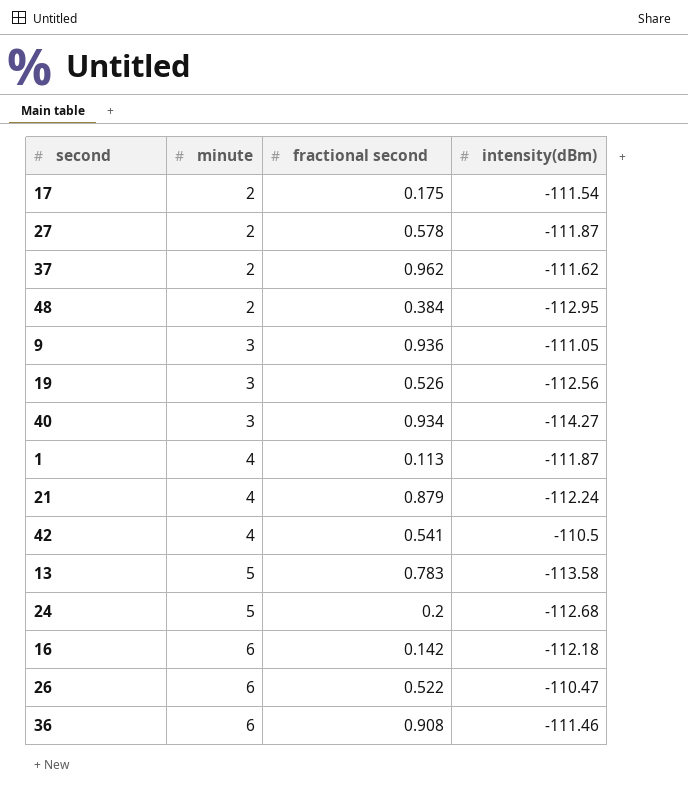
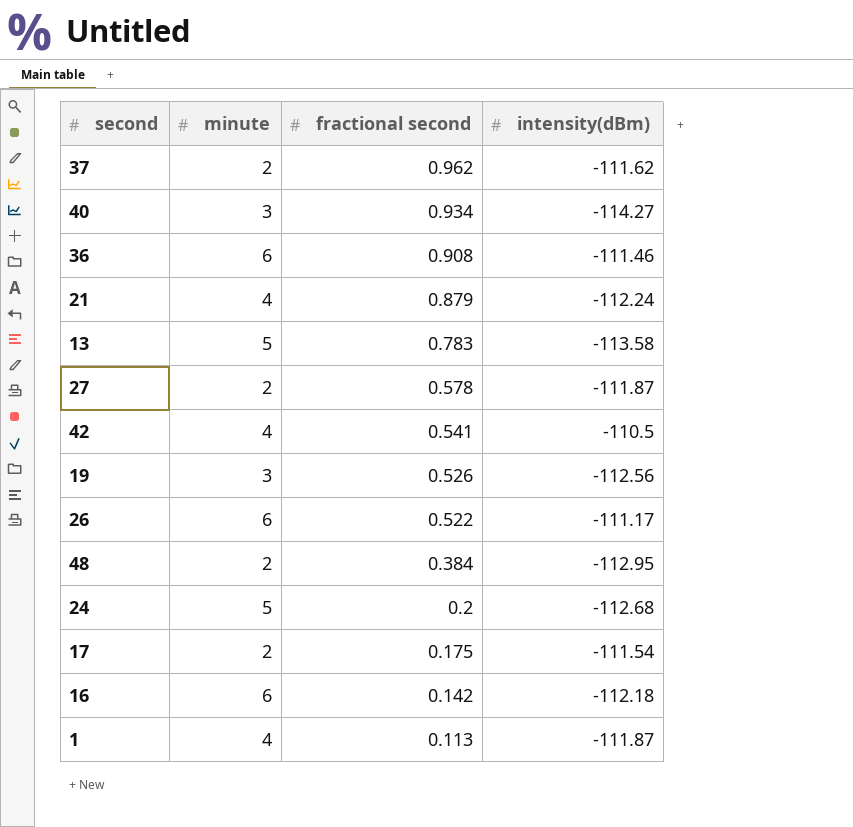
row order: minute ascending -> fractional second descending
row 9: 3 | 0.936 | -111.05 -> none
26 | intensity(dBm): -110.47 -> -111.17

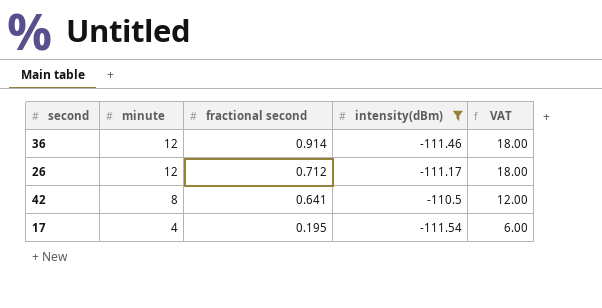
filter: none -> intensity(dBm) >= -111.54
row order: fractional second descending -> minute descending
column VAT | formula: none -> [minute] * 1.5
36 | minute: 6 -> 12
36 | fractional second: 0.908 -> 0.914
26 | minute: 6 -> 12
26 | fractional second: 0.522 -> 0.712
42 | minute: 4 -> 8
42 | fractional second: 0.541 -> 0.641
17 | minute: 2 -> 4
17 | fractional second: 0.175 -> 0.195

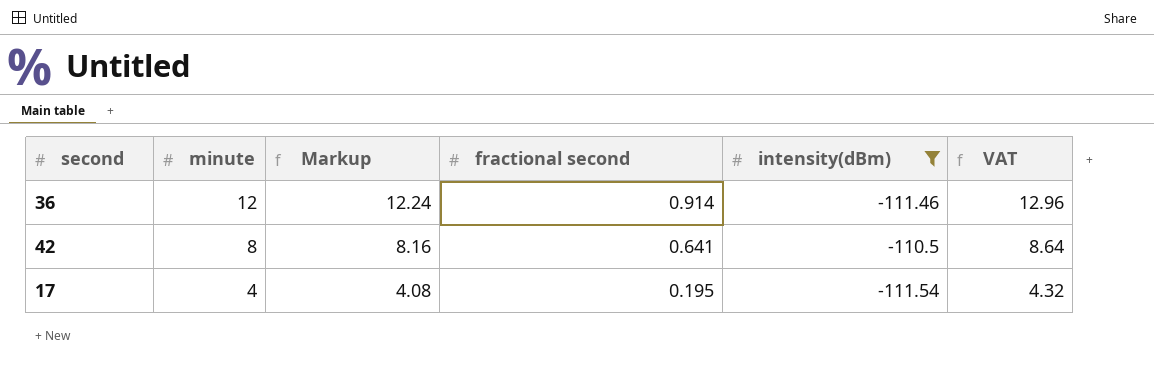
column Markup | formula: none -> [minute] * 1.02
column VAT | formula: [minute] * 1.5 -> [minute] * 1.08
row 26: 12 | 0.712 | -111.17 | 18.00 -> none

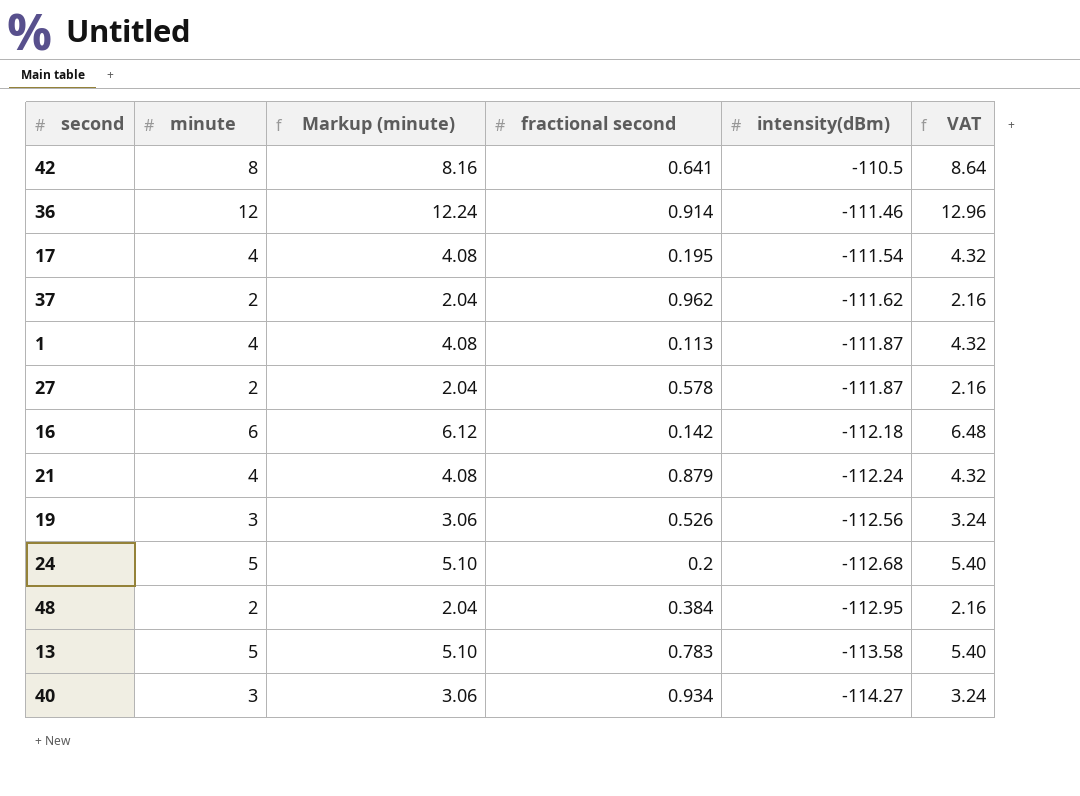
filter: intensity(dBm) >= -111.54 -> none
row order: minute descending -> intensity(dBm) descending
column name: Markup -> Markup (minute)

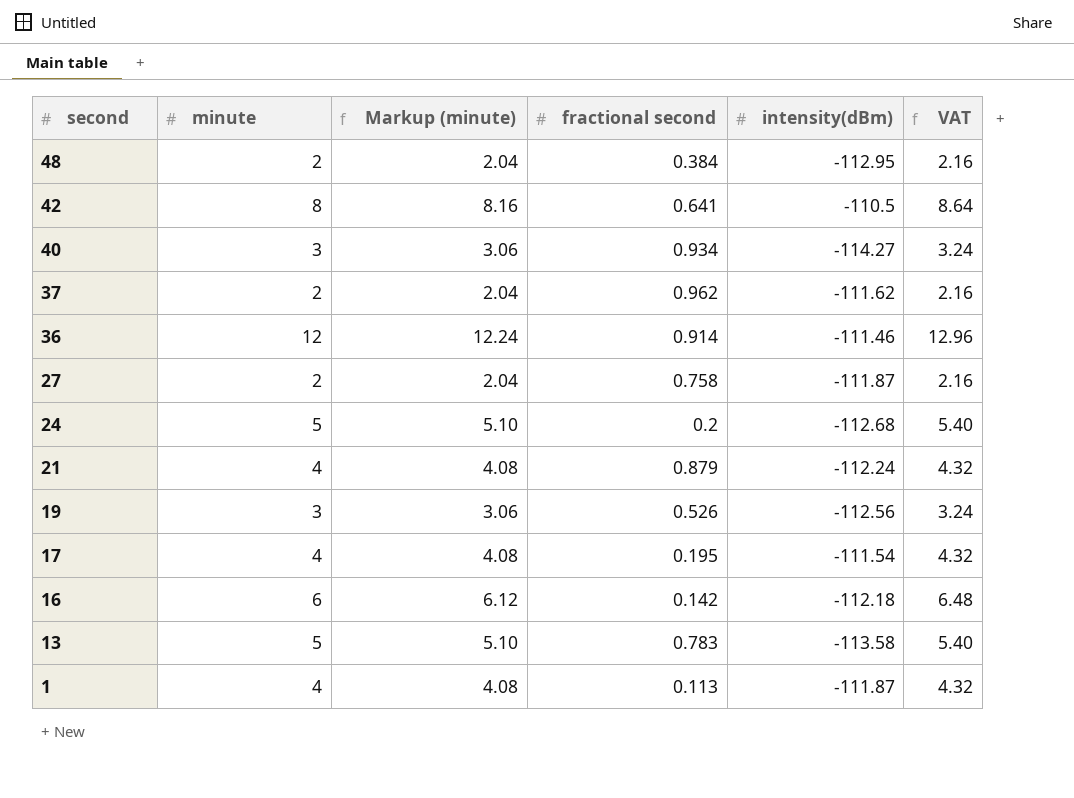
row order: intensity(dBm) descending -> second descending
27 | fractional second: 0.578 -> 0.758

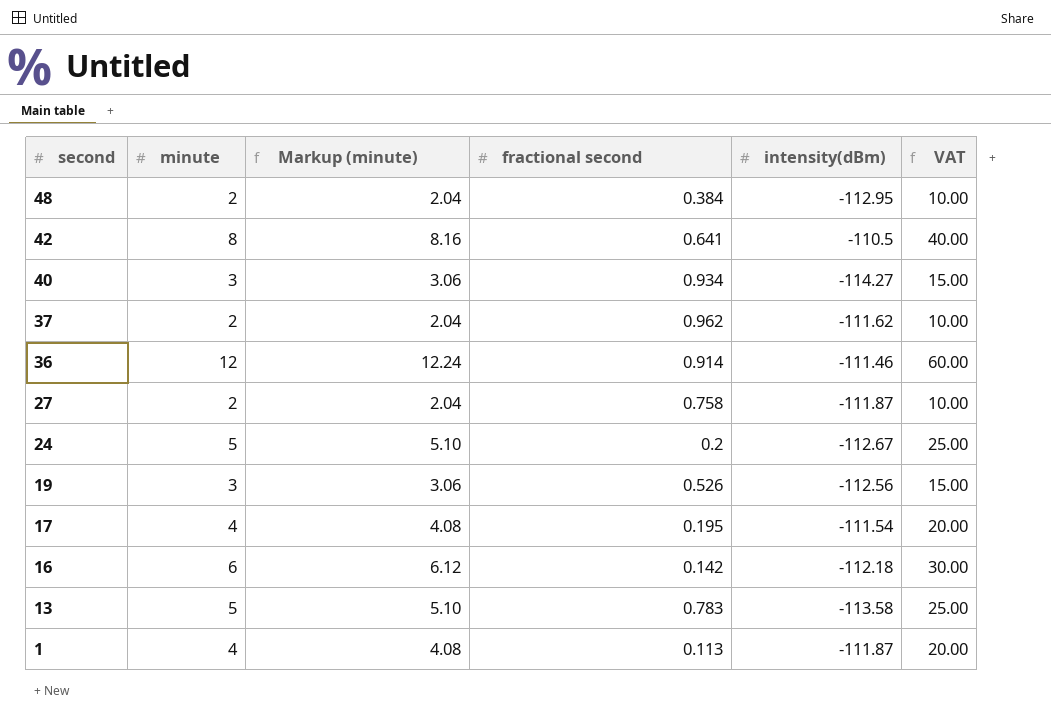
column VAT | formula: [minute] * 1.08 -> [minute] * 5
row 21: 4 | 4.08 | 0.879 | -112.24 | 4.32 -> none
24 | intensity(dBm): -112.68 -> -112.67

